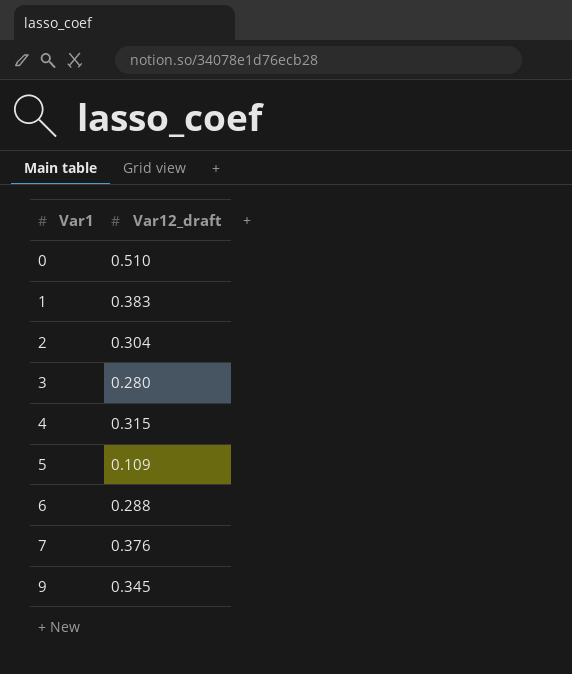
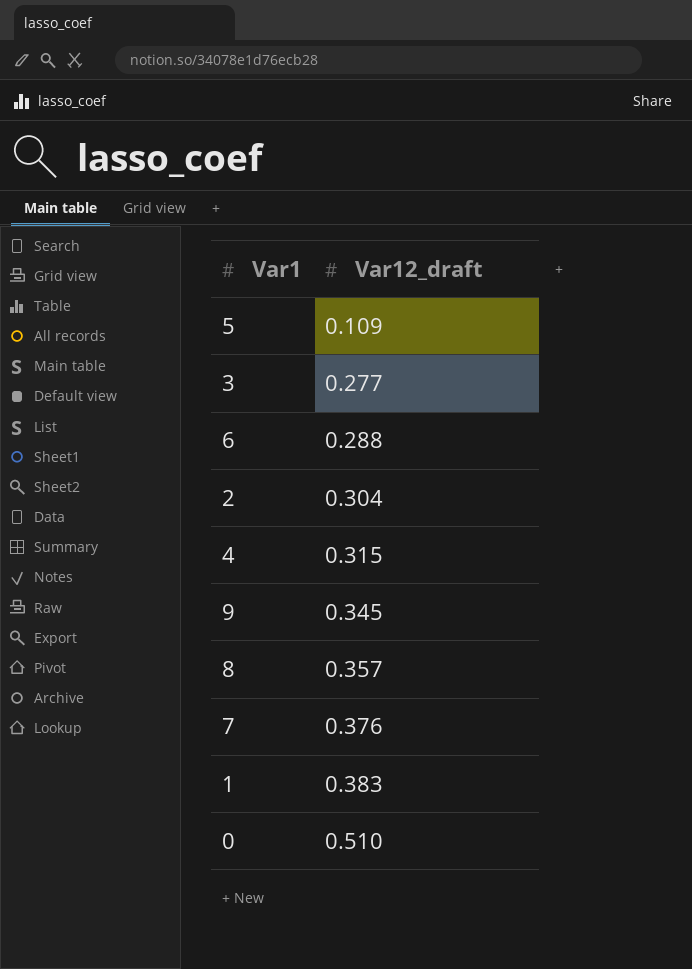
row order: Var1 ascending -> Var12_draft ascending
3 | Var12_draft: 0.280 -> 0.277
row 8: none -> 0.357

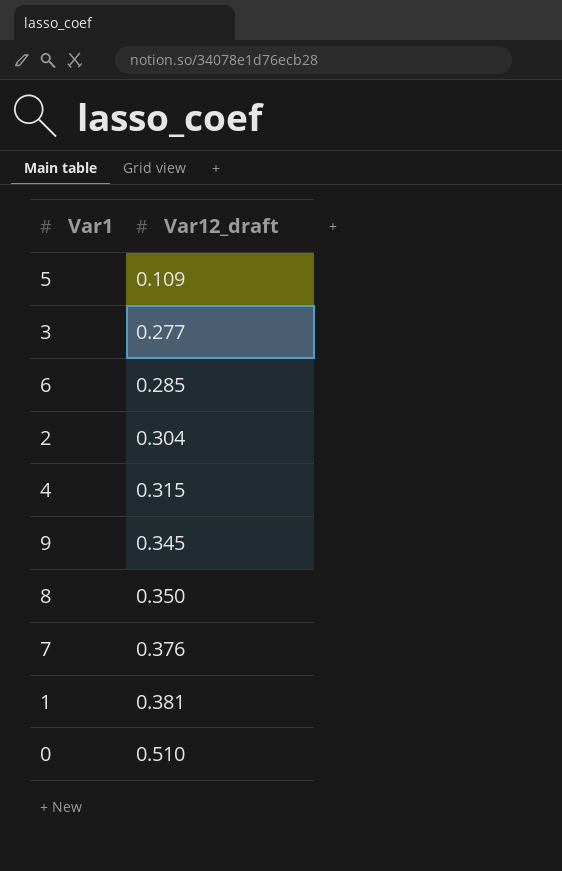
6 | Var12_draft: 0.288 -> 0.285
8 | Var12_draft: 0.357 -> 0.350
1 | Var12_draft: 0.383 -> 0.381

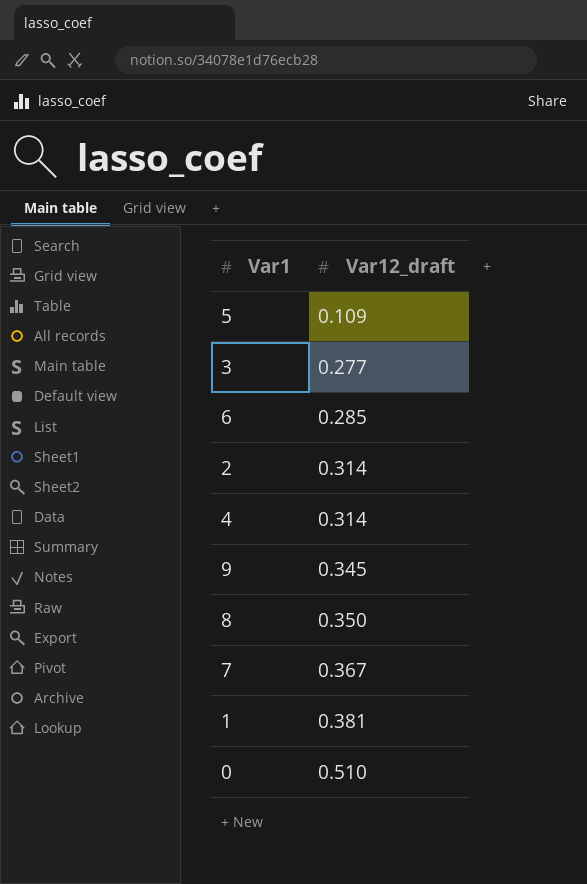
2 | Var12_draft: 0.304 -> 0.314
4 | Var12_draft: 0.315 -> 0.314
7 | Var12_draft: 0.376 -> 0.367

